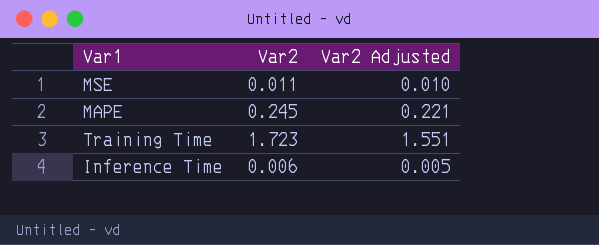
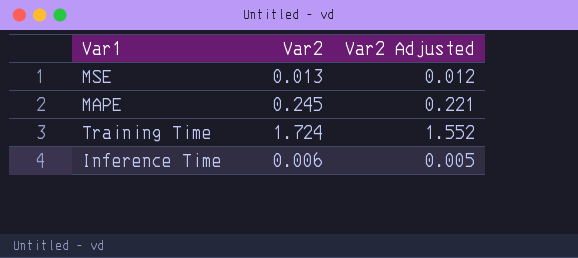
MSE | Var2: 0.011 -> 0.013
MSE | Var2 Adjusted: 0.010 -> 0.012
Training Time | Var2: 1.723 -> 1.724
Training Time | Var2 Adjusted: 1.551 -> 1.552

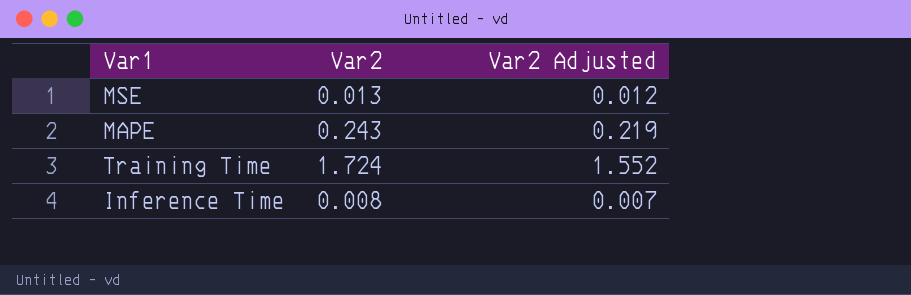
MAPE | Var2: 0.245 -> 0.243
MAPE | Var2 Adjusted: 0.221 -> 0.219
Inference Time | Var2: 0.006 -> 0.008
Inference Time | Var2 Adjusted: 0.005 -> 0.007

